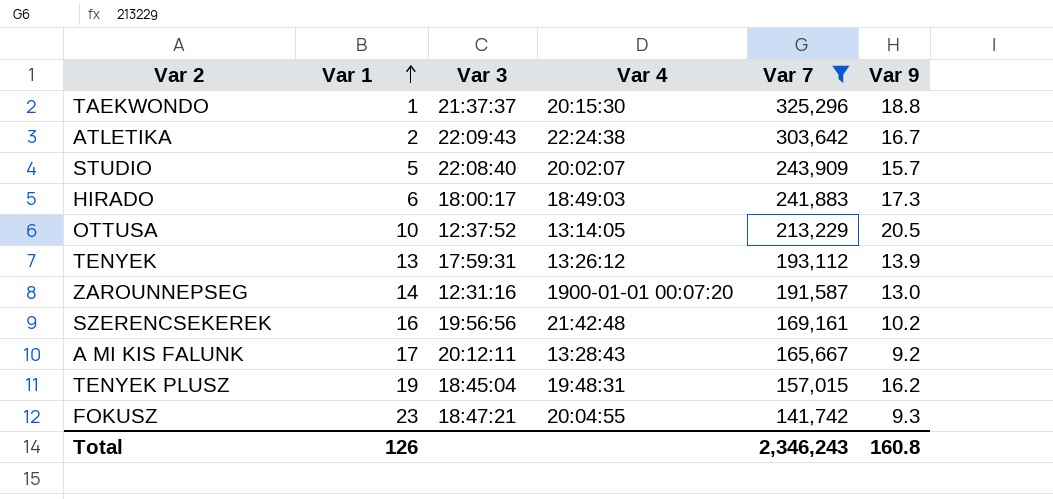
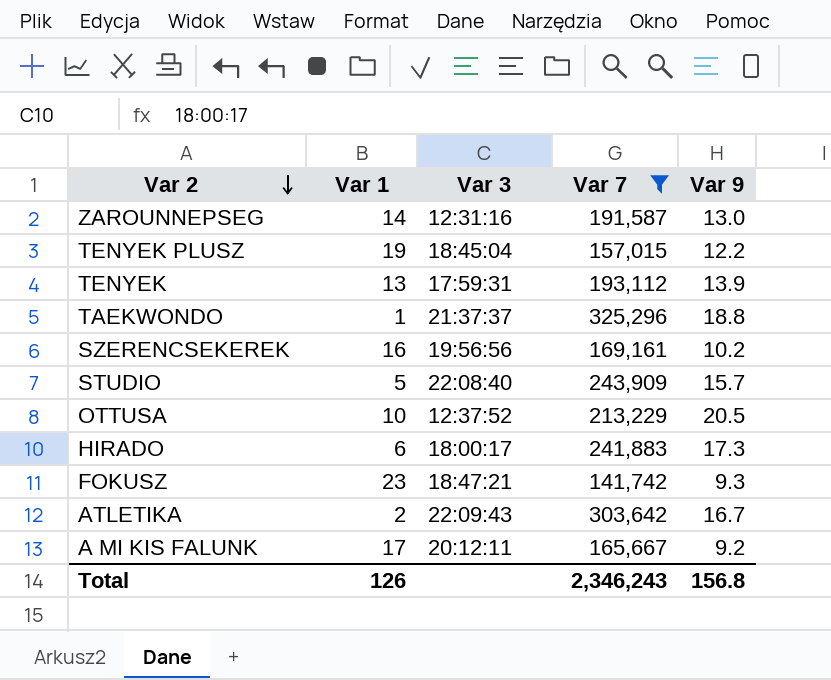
row order: Var 1 ascending -> Var 2 descending
column Var 4 | position: 4 -> none
TENYEK PLUSZ | Var 9: 16.2 -> 12.2
Total | Var 9: 160.8 -> 156.8

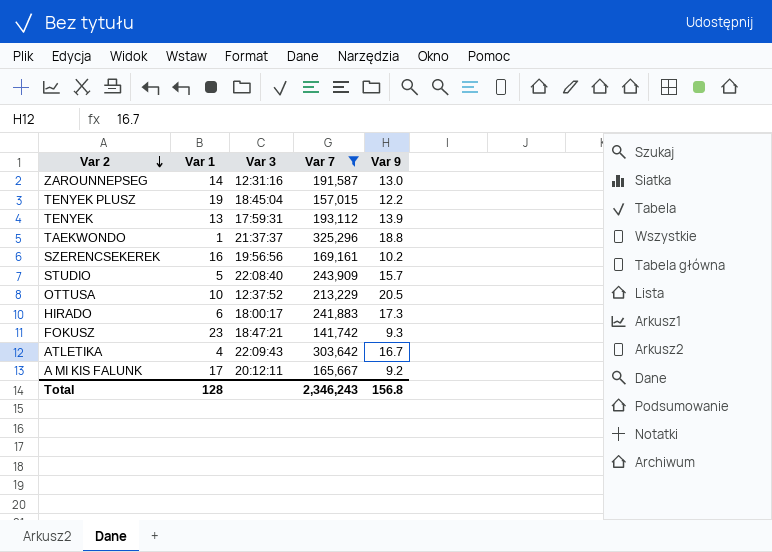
ATLETIKA | Var 1: 2 -> 4
Total | Var 1: 126 -> 128

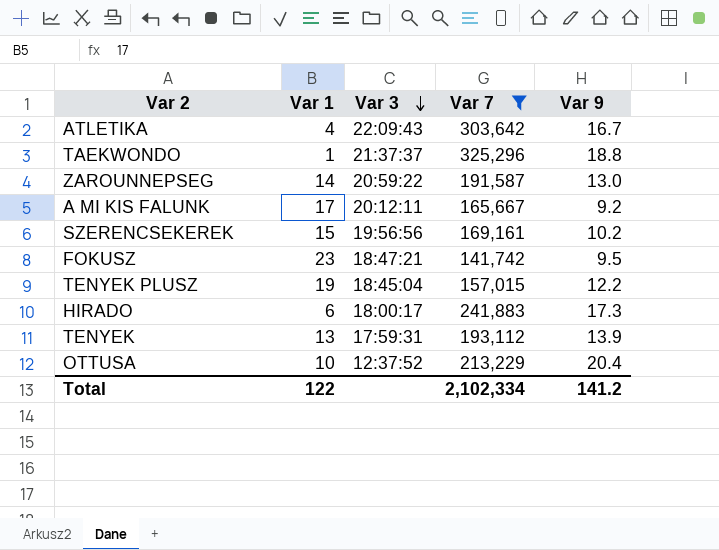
row order: Var 2 descending -> Var 3 descending
row STUDIO: 5 | 22:08:40 | 243,909 | 15.7 -> none
ZAROUNNEPSEG | Var 3: 12:31:16 -> 20:59:22
SZERENCSEKEREK | Var 1: 16 -> 15
FOKUSZ | Var 9: 9.3 -> 9.5
OTTUSA | Var 9: 20.5 -> 20.4
Total | Var 1: 128 -> 122
Total | Var 7: 2,346,243 -> 2,102,334
Total | Var 9: 156.8 -> 141.2

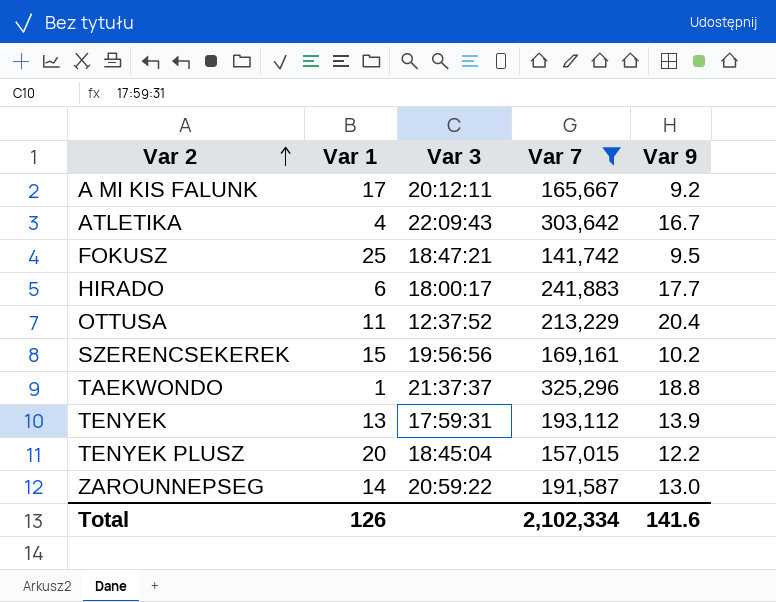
row order: Var 3 descending -> Var 2 ascending
FOKUSZ | Var 1: 23 -> 25
HIRADO | Var 9: 17.3 -> 17.7
OTTUSA | Var 1: 10 -> 11
TENYEK PLUSZ | Var 1: 19 -> 20
Total | Var 1: 122 -> 126
Total | Var 9: 141.2 -> 141.6

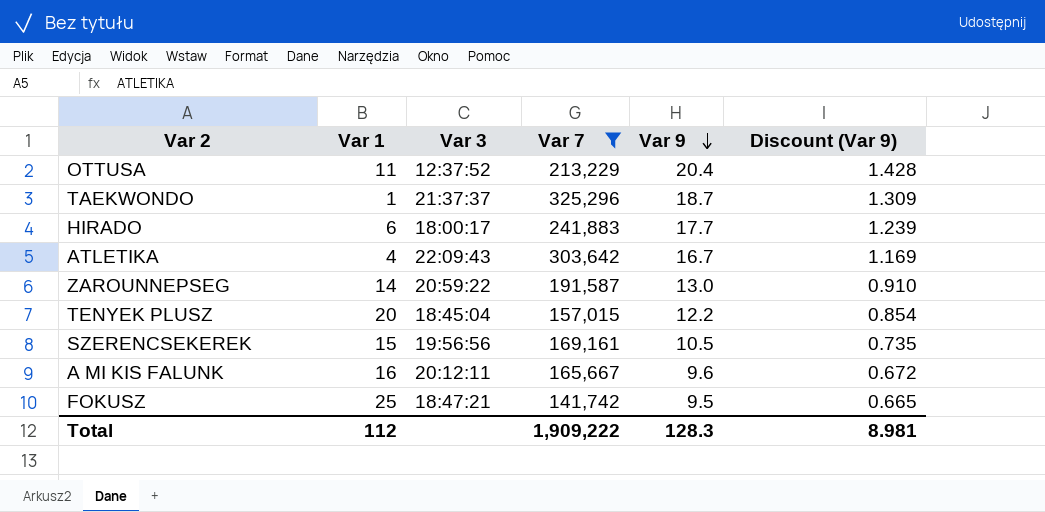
row order: Var 2 ascending -> Var 9 descending
column Discount (Var 9) | formula: none -> [Var 9] * 0.07
row TENYEK: 13 | 17:59:31 | 193,112 | 13.9 -> none
TAEKWONDO | Var 9: 18.8 -> 18.7
SZERENCSEKEREK | Var 9: 10.2 -> 10.5
A MI KIS FALUNK | Var 1: 17 -> 16
A MI KIS FALUNK | Var 9: 9.2 -> 9.6
Total | Var 1: 126 -> 112
Total | Var 7: 2,102,334 -> 1,909,222
Total | Var 9: 141.6 -> 128.3

